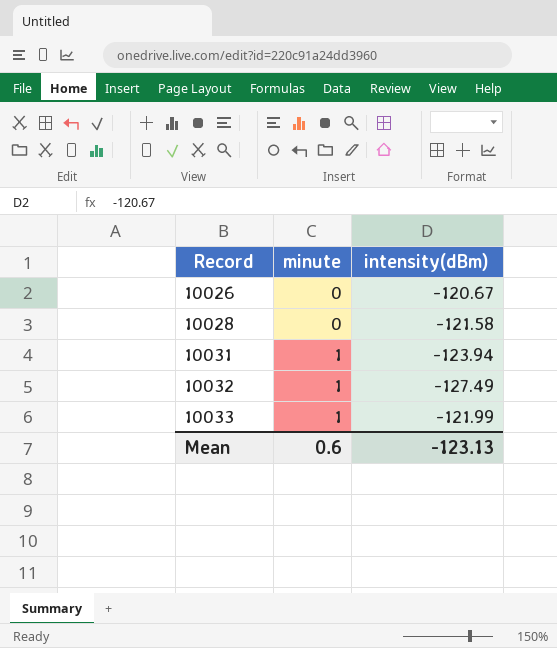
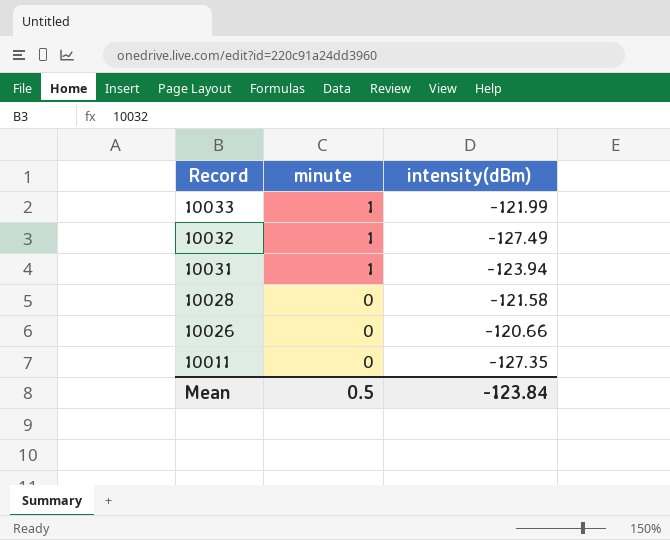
row order: Record ascending -> Record descending
10026 | intensity(dBm): -120.67 -> -120.66
row 10011: none -> 0 | -127.35
Mean | minute: 0.6 -> 0.5
Mean | intensity(dBm): -123.13 -> -123.84

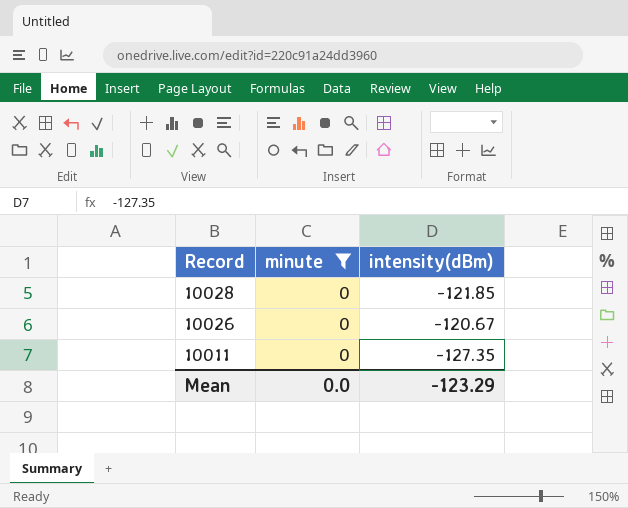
filter: none -> minute = 0
10028 | intensity(dBm): -121.58 -> -121.85
10026 | intensity(dBm): -120.66 -> -120.67
Mean | minute: 0.5 -> 0.0
Mean | intensity(dBm): -123.84 -> -123.29

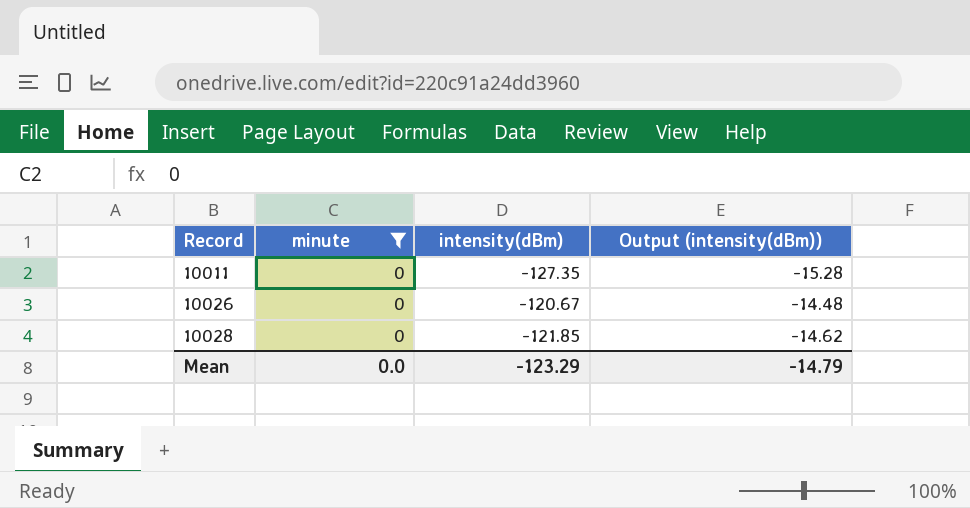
row order: Record descending -> Record ascending
column Output (intensity(dBm)) | formula: none -> [intensity(dBm)] * 0.12

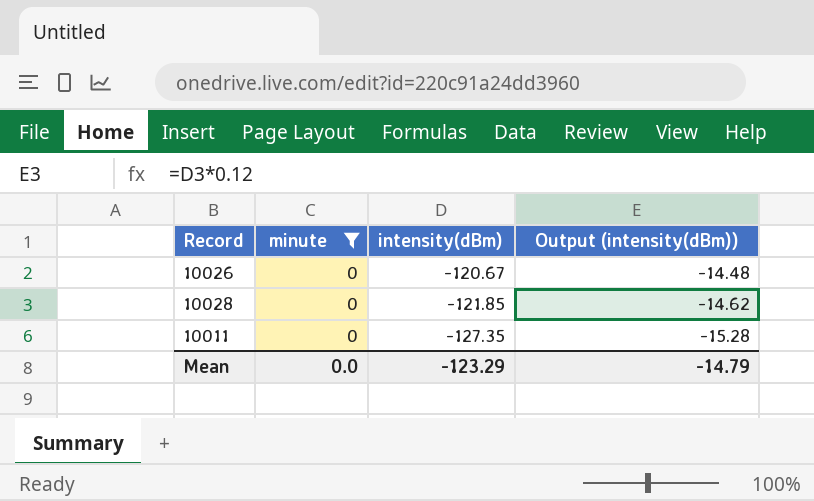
row order: Record ascending -> intensity(dBm) descending

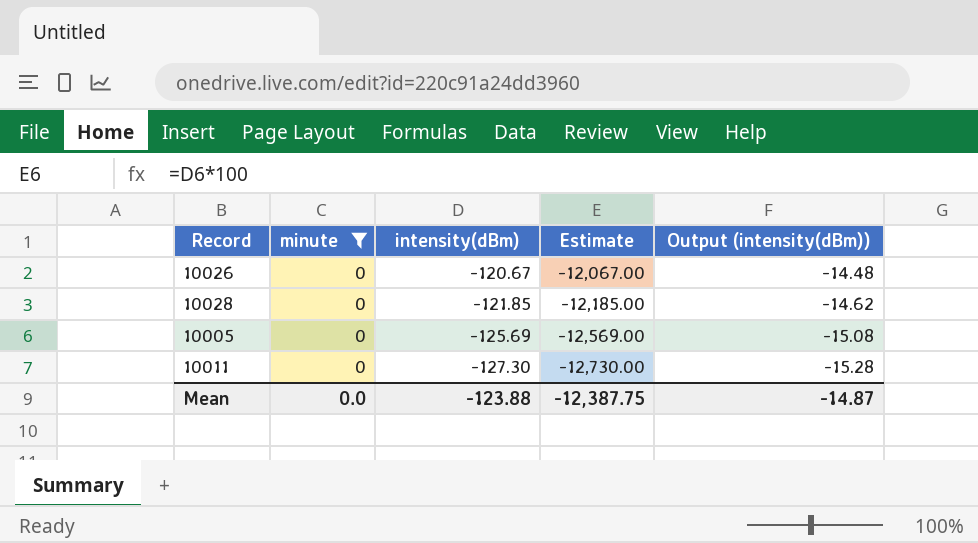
column Estimate | formula: none -> [intensity(dBm)] * 100
row 10005: none -> 0 | -125.69 | -12,569.00 | -15.08
10011 | intensity(dBm): -127.35 -> -127.30
Mean | intensity(dBm): -123.29 -> -123.88
Mean | Output (intensity(dBm)): -14.79 -> -14.87

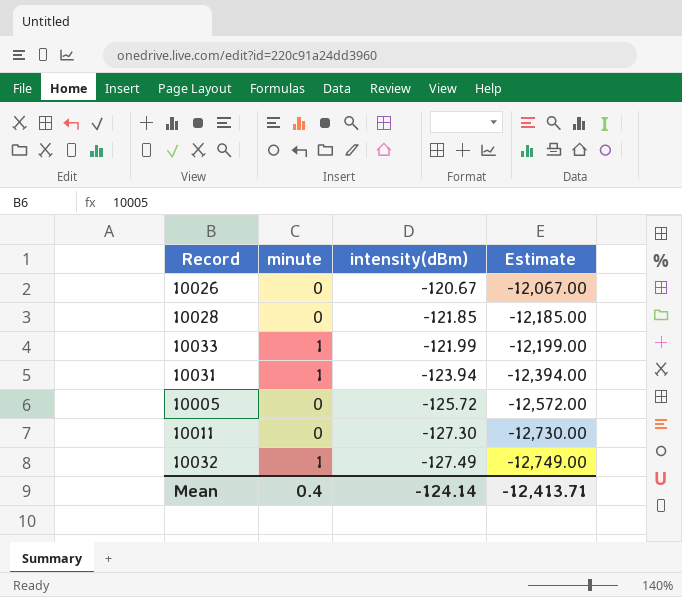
filter: minute = 0 -> none
column Output (intensity(dBm)) | formula: [intensity(dBm)] * 0.12 -> none
10005 | intensity(dBm): -125.69 -> -125.72
10005 | Estimate: -12,569.00 -> -12,572.00
Mean | minute: 0.0 -> 0.4
Mean | intensity(dBm): -123.88 -> -124.14
Mean | Estimate: -12,387.75 -> -12,413.71

